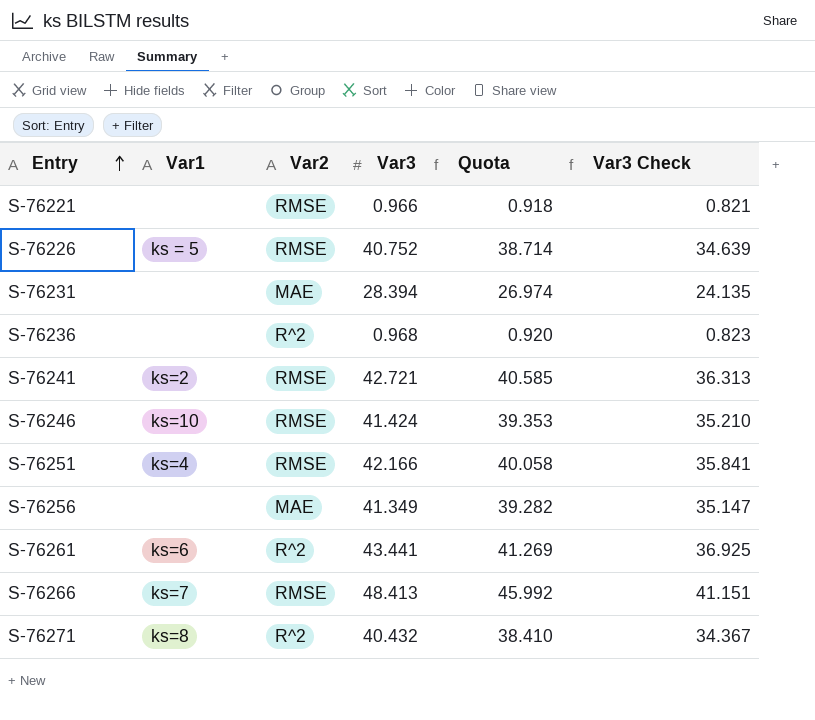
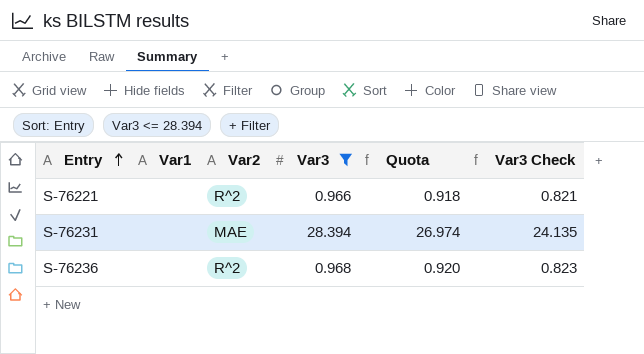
filter: none -> Var3 <= 28.394
S-76221 | Var2: RMSE -> R^2

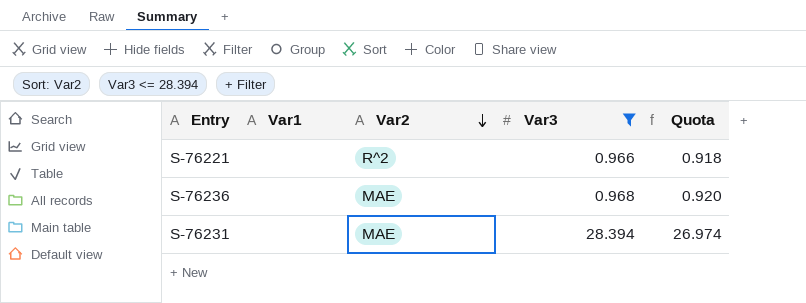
row order: Entry ascending -> Var2 descending
column Var3 Check | formula: [Var3] * 0.85 -> none
S-76236 | Var2: R^2 -> MAE

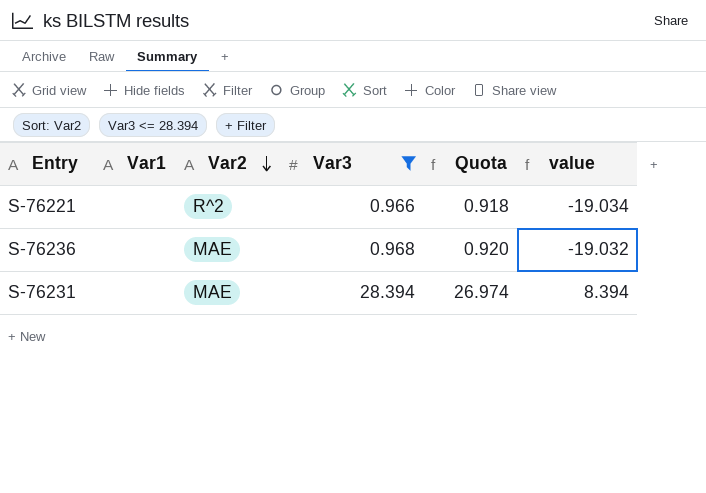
column value | formula: none -> [Var3] - 20

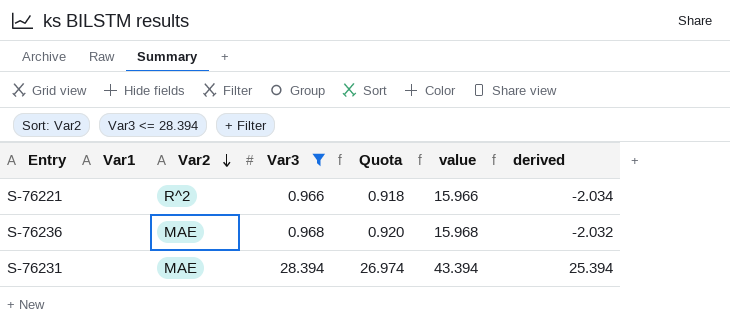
column value | formula: [Var3] - 20 -> [Var3] + 15
column derived | formula: none -> [Var3] - 3

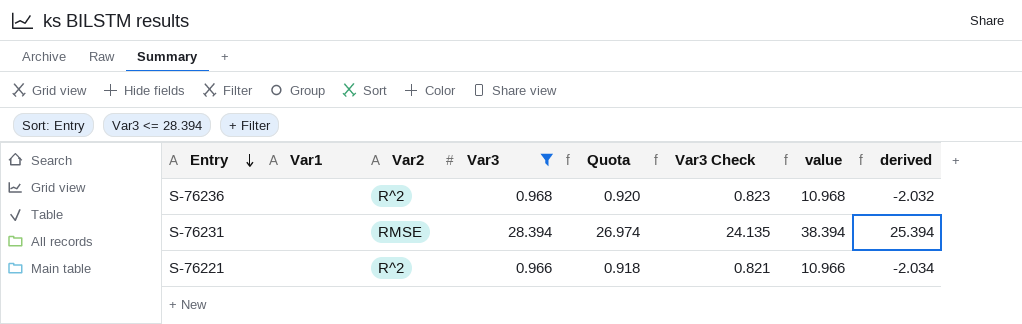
row order: Var2 descending -> Entry descending
column Var3 Check | formula: none -> [Var3] * 0.85
column value | formula: [Var3] + 15 -> [Var3] + 10
S-76236 | Var2: MAE -> R^2
S-76231 | Var2: MAE -> RMSE

